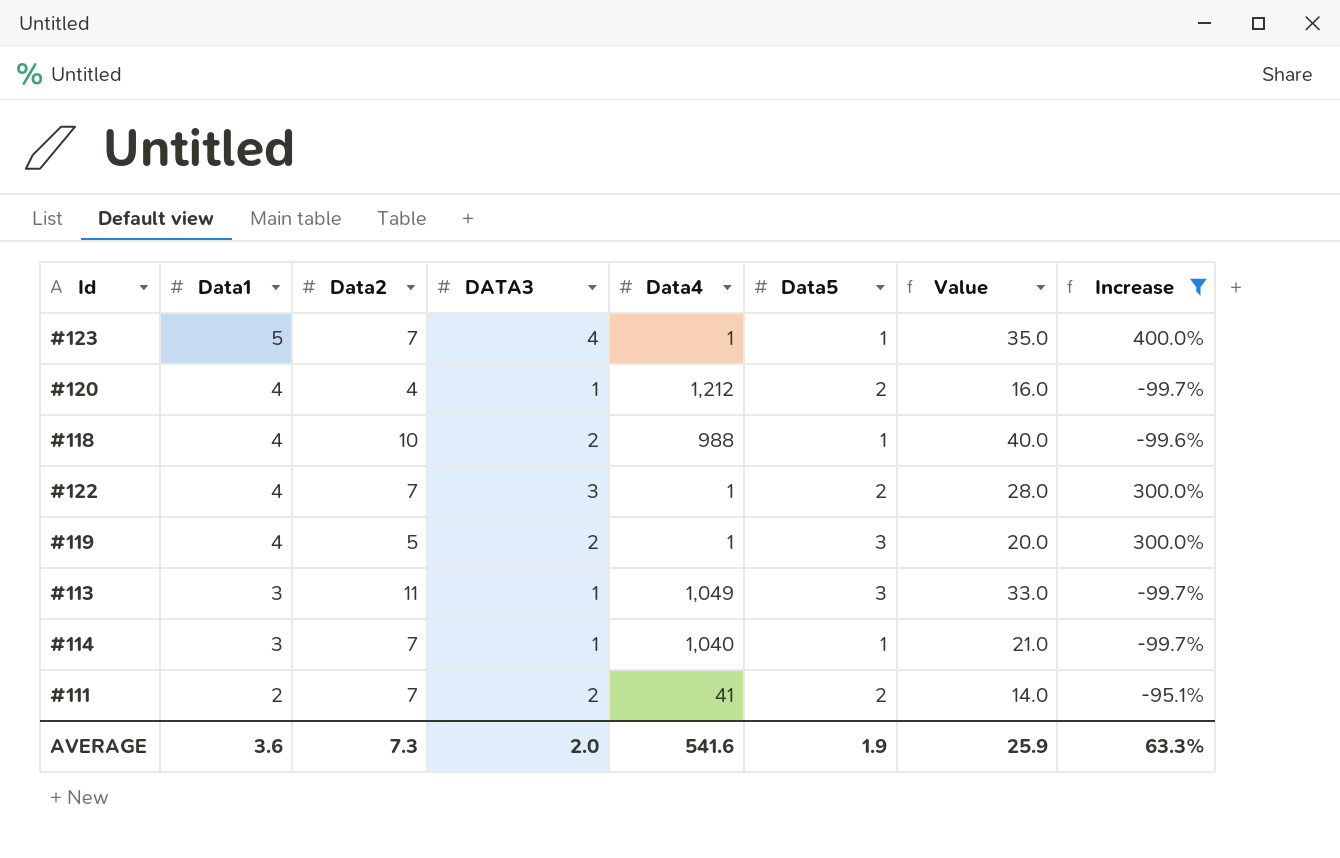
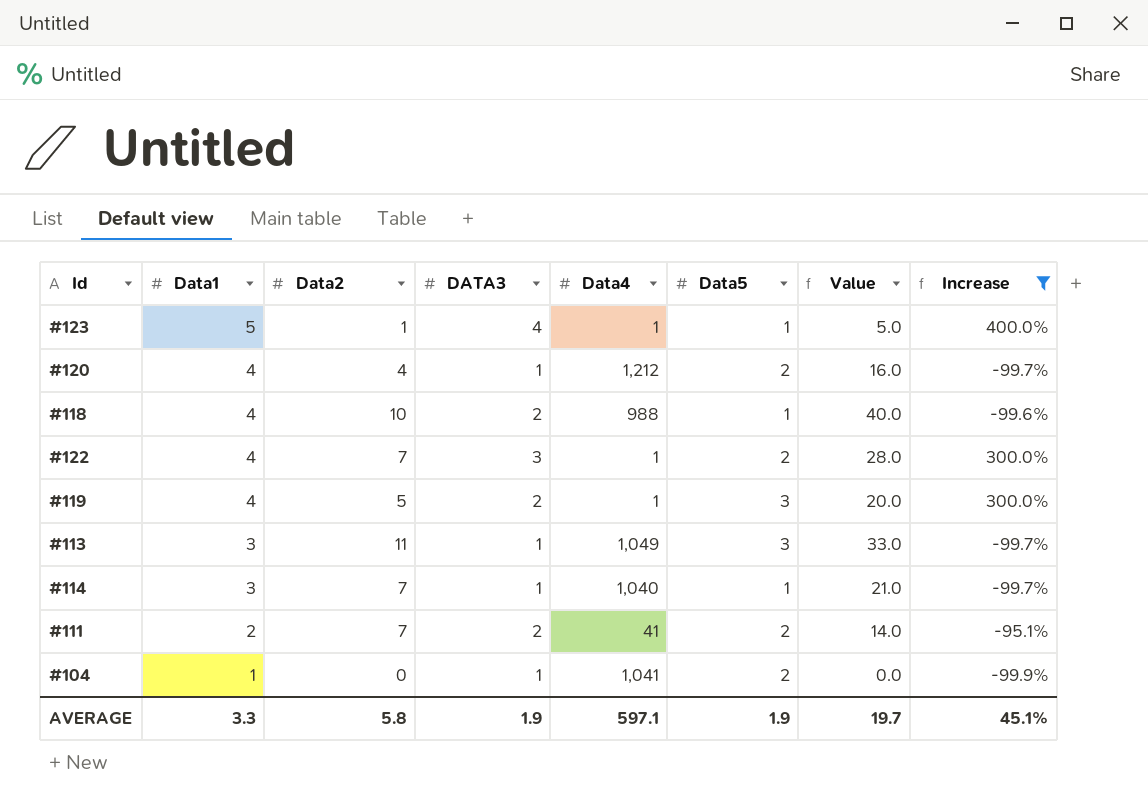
#123 | Data2: 7 -> 1
#123 | Value: 35.0 -> 5.0
row #104: none -> 1 | 0 | 1 | 1,041 | 2 | 0.0 | -99.9%
AVERAGE | Data1: 3.6 -> 3.3
AVERAGE | Data2: 7.3 -> 5.8
AVERAGE | DATA3: 2.0 -> 1.9
AVERAGE | Data4: 541.6 -> 597.1
AVERAGE | Value: 25.9 -> 19.7
AVERAGE | Increase: 63.3% -> 45.1%

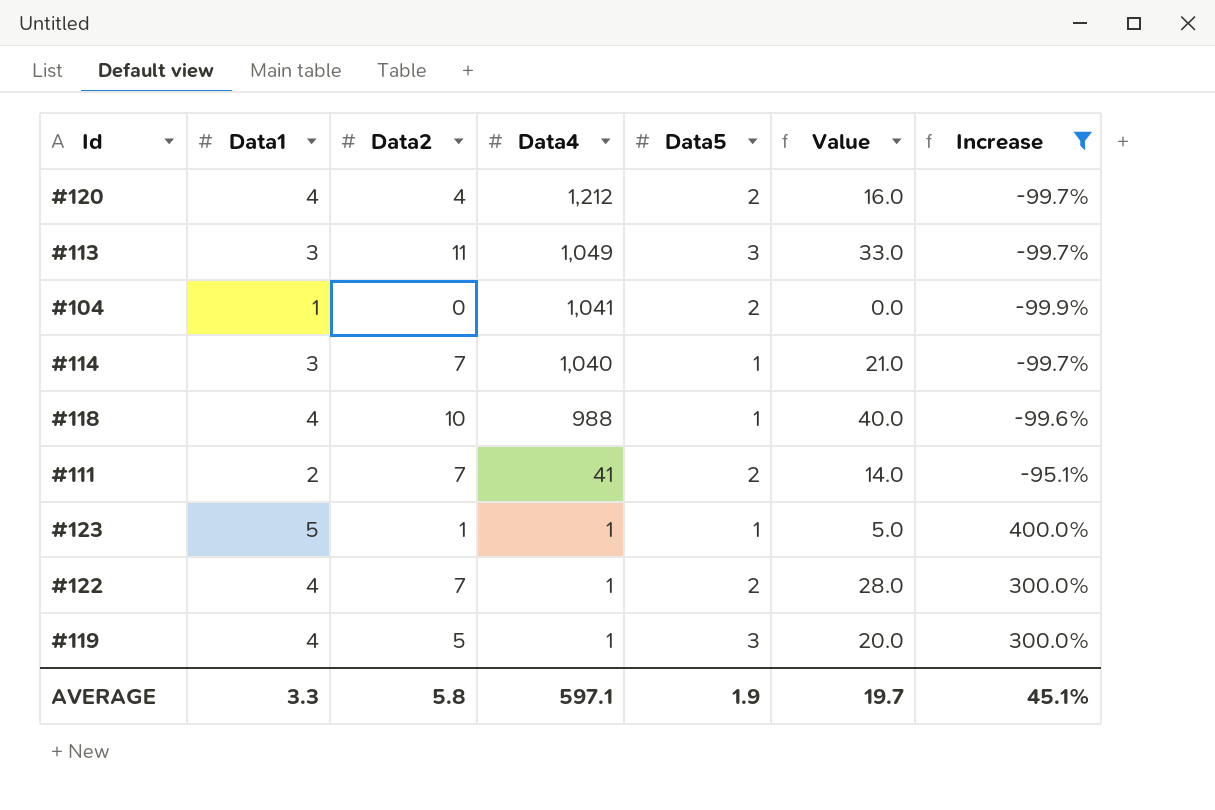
row order: Data1 descending -> Data4 descending
column DATA3 | position: 4 -> none

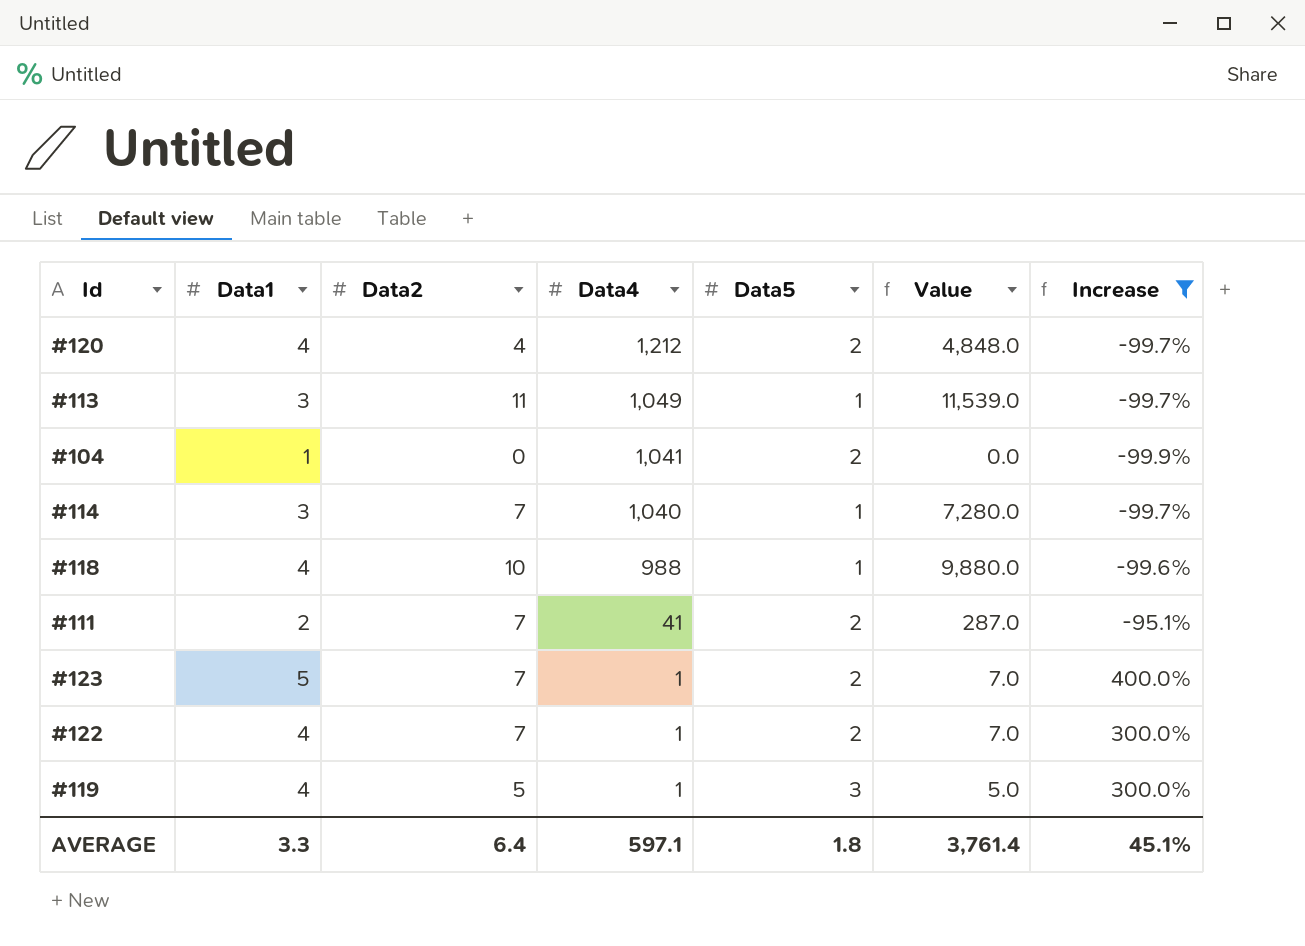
column Value | formula: [Data1] * [Data2] -> [Data2] * [Data4]
#113 | Data5: 3 -> 1
#123 | Data2: 1 -> 7
#123 | Data5: 1 -> 2
AVERAGE | Data2: 5.8 -> 6.4
AVERAGE | Data5: 1.9 -> 1.8
AVERAGE | Value: 19.7 -> 3,761.4

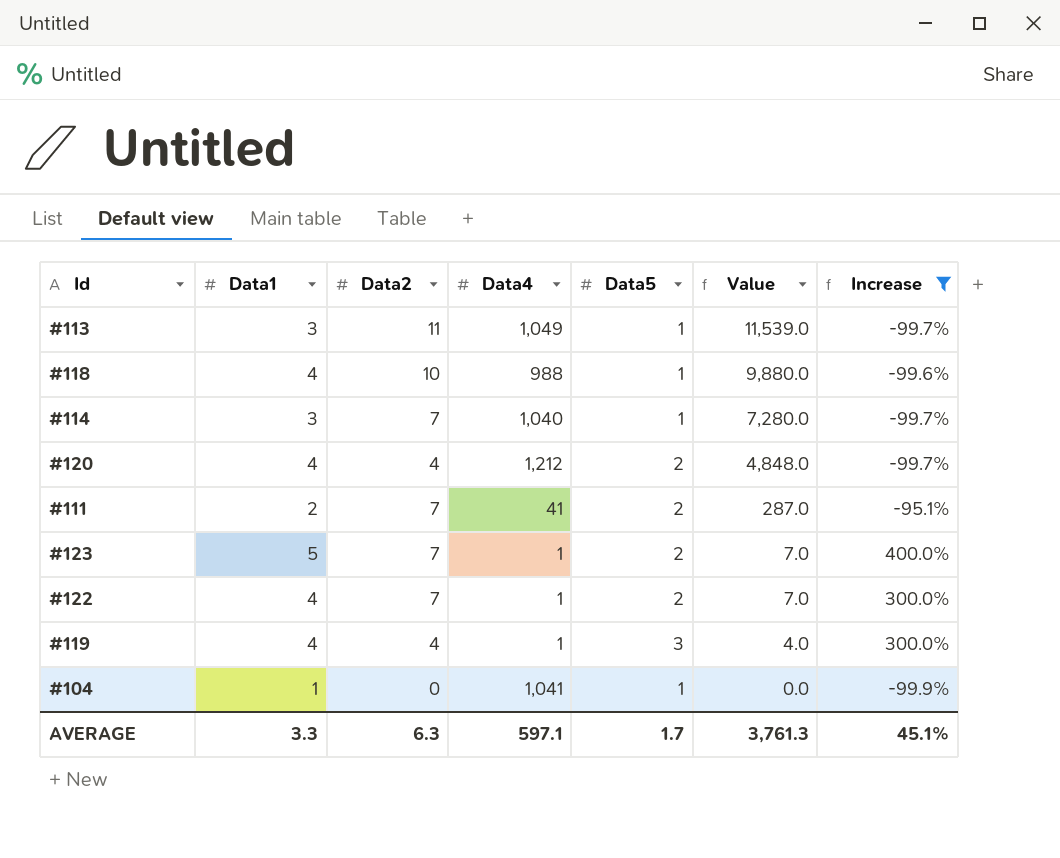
row order: Data4 descending -> Value descending
#119 | Data2: 5 -> 4
#119 | Value: 5.0 -> 4.0
#104 | Data5: 2 -> 1
AVERAGE | Data2: 6.4 -> 6.3
AVERAGE | Data5: 1.8 -> 1.7
AVERAGE | Value: 3,761.4 -> 3,761.3

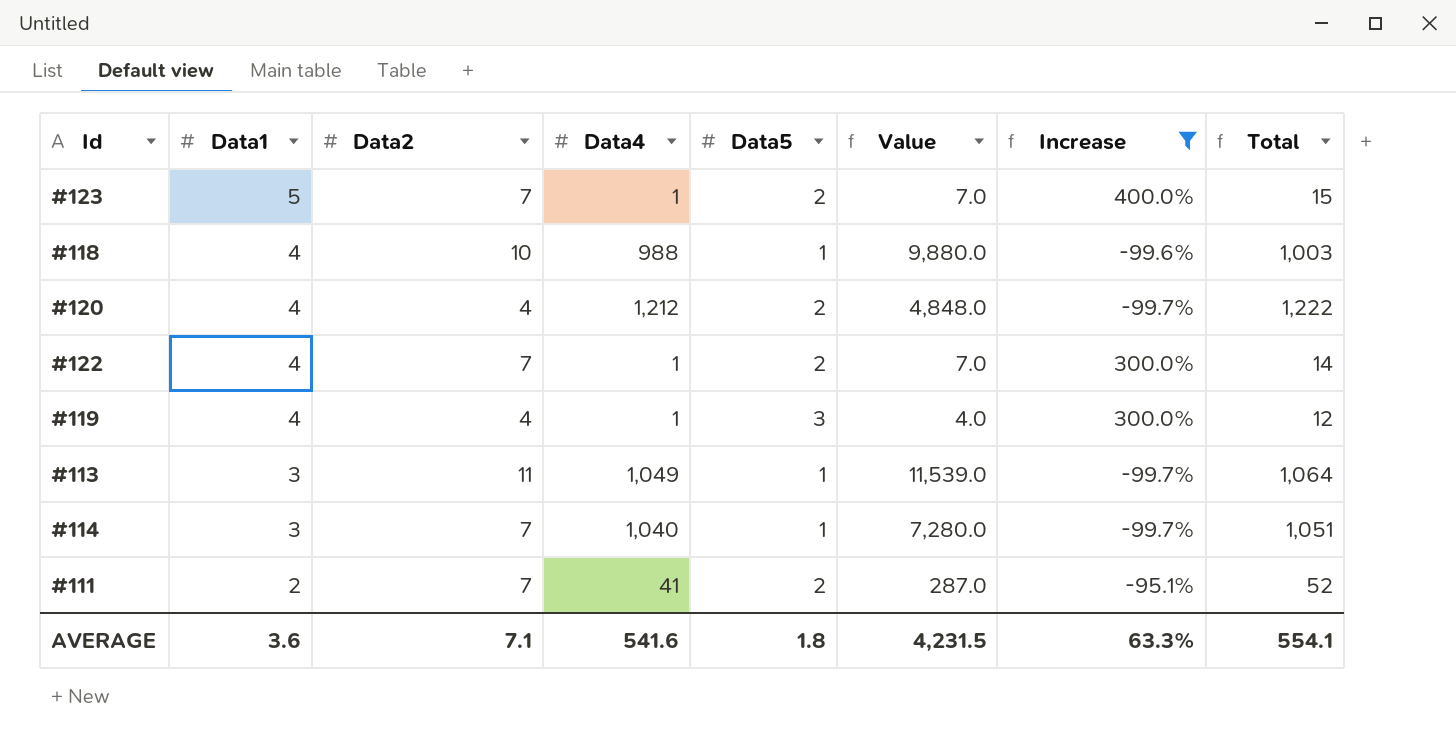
row order: Value descending -> Data1 descending
column Total | formula: none -> [Data1] + [Data2] + [Data4] + [Data5]
row #104: 1 | 0 | 1,041 | 1 | 0.0 | -99.9% -> none
AVERAGE | Data1: 3.3 -> 3.6
AVERAGE | Data2: 6.3 -> 7.1
AVERAGE | Data4: 597.1 -> 541.6
AVERAGE | Data5: 1.7 -> 1.8
AVERAGE | Value: 3,761.3 -> 4,231.5
AVERAGE | Increase: 45.1% -> 63.3%

